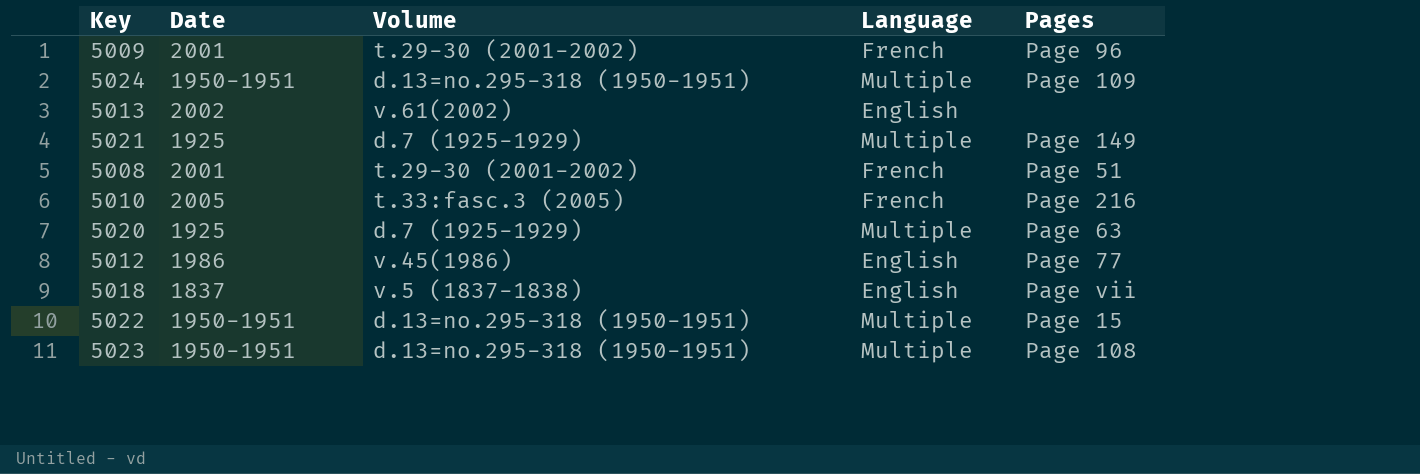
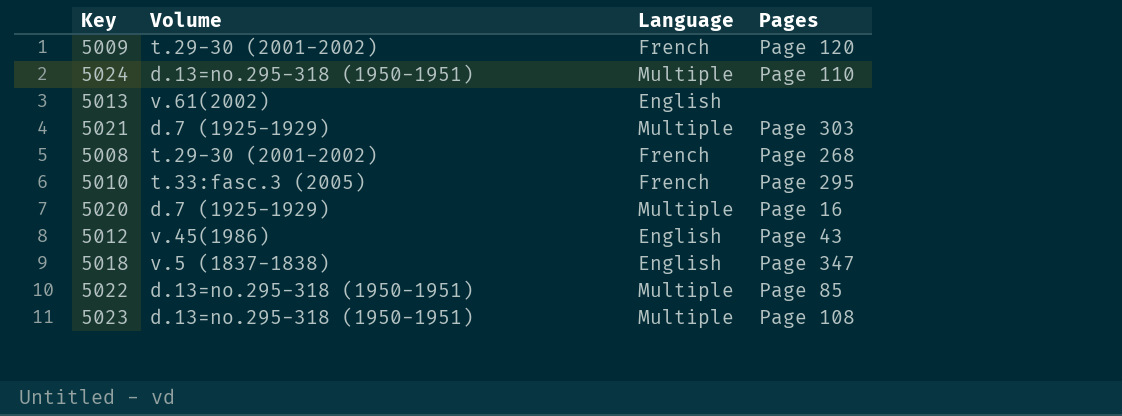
column Date | position: 2 -> none
5009 | Pages: Page 96 -> Page 120
5024 | Pages: Page 109 -> Page 110
5021 | Pages: Page 149 -> Page 303
5008 | Pages: Page 51 -> Page 268
5010 | Pages: Page 216 -> Page 295
5020 | Pages: Page 63 -> Page 16
5012 | Pages: Page 77 -> Page 43
5018 | Pages: Page vii -> Page 347
5022 | Pages: Page 15 -> Page 85

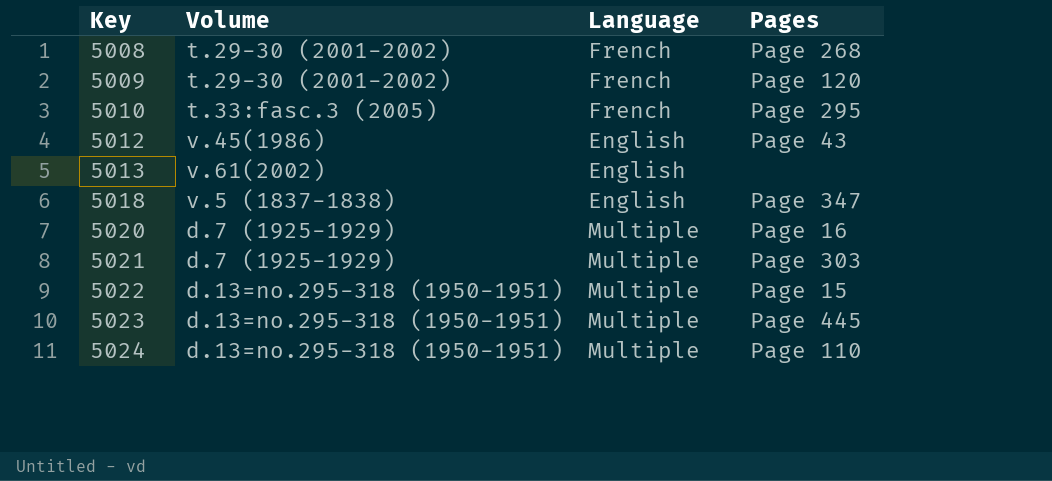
row order: none -> Key ascending
5022 | Pages: Page 85 -> Page 15
5023 | Pages: Page 108 -> Page 445

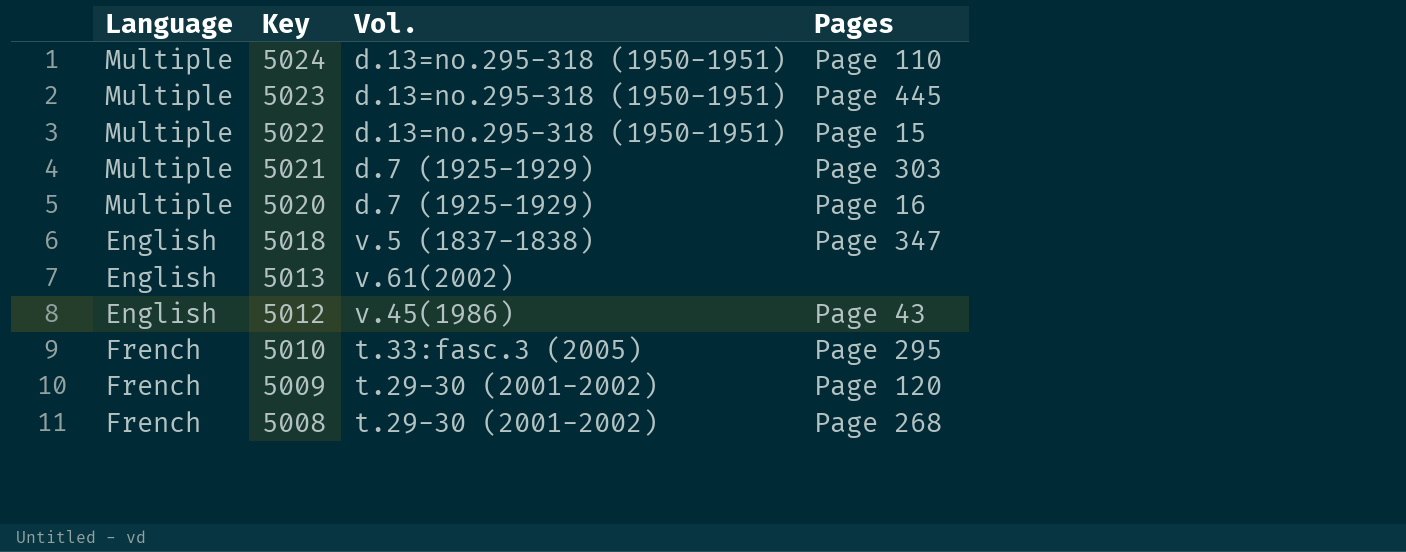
row order: Key ascending -> Key descending
column Language | position: 3 -> 1
column name: Volume -> Vol.

